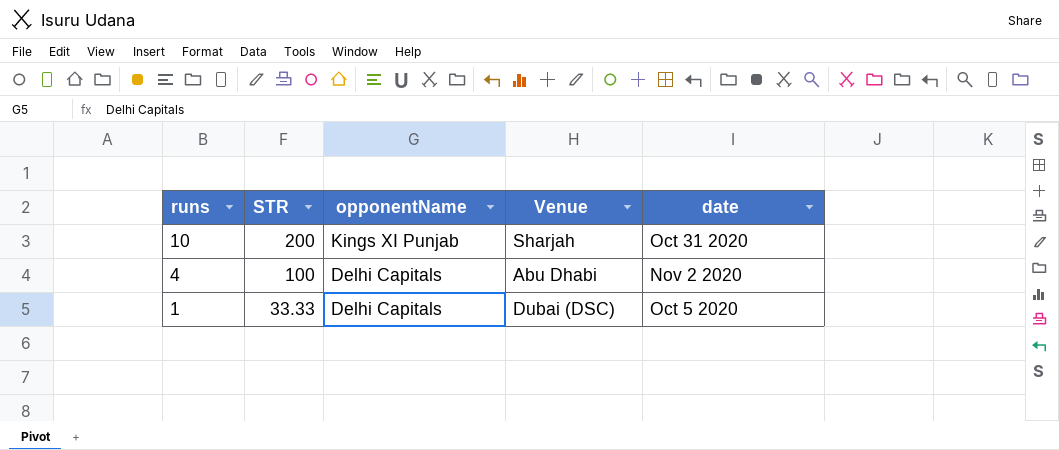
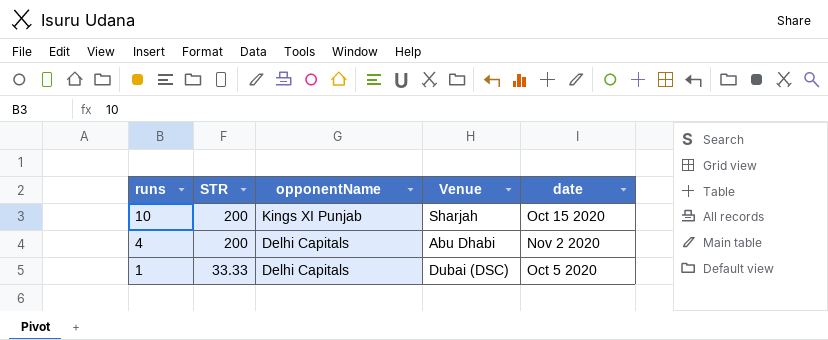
10 | date: Oct 31 2020 -> Oct 15 2020
4 | STR: 100 -> 200

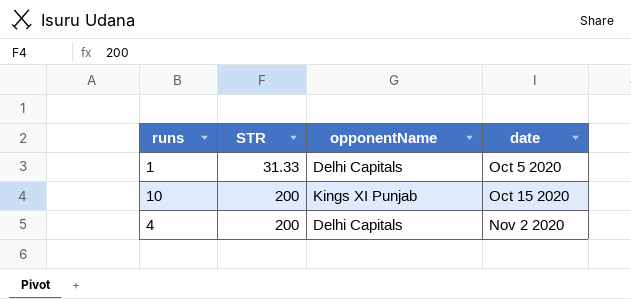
row order: runs descending -> STR ascending
column Venue | position: 4 -> none
1 | STR: 33.33 -> 31.33

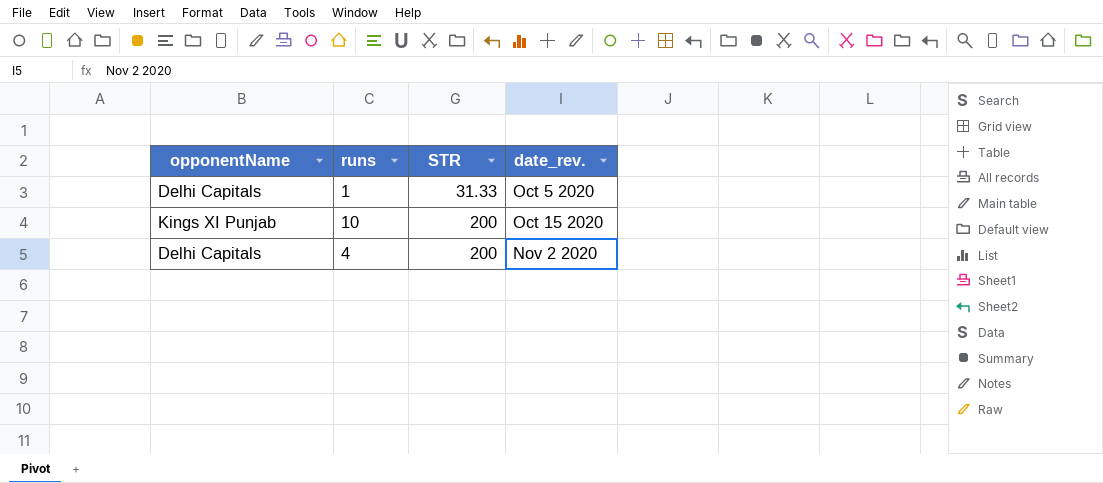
column opponentName | position: 3 -> 1
column name: date -> date_rev.

